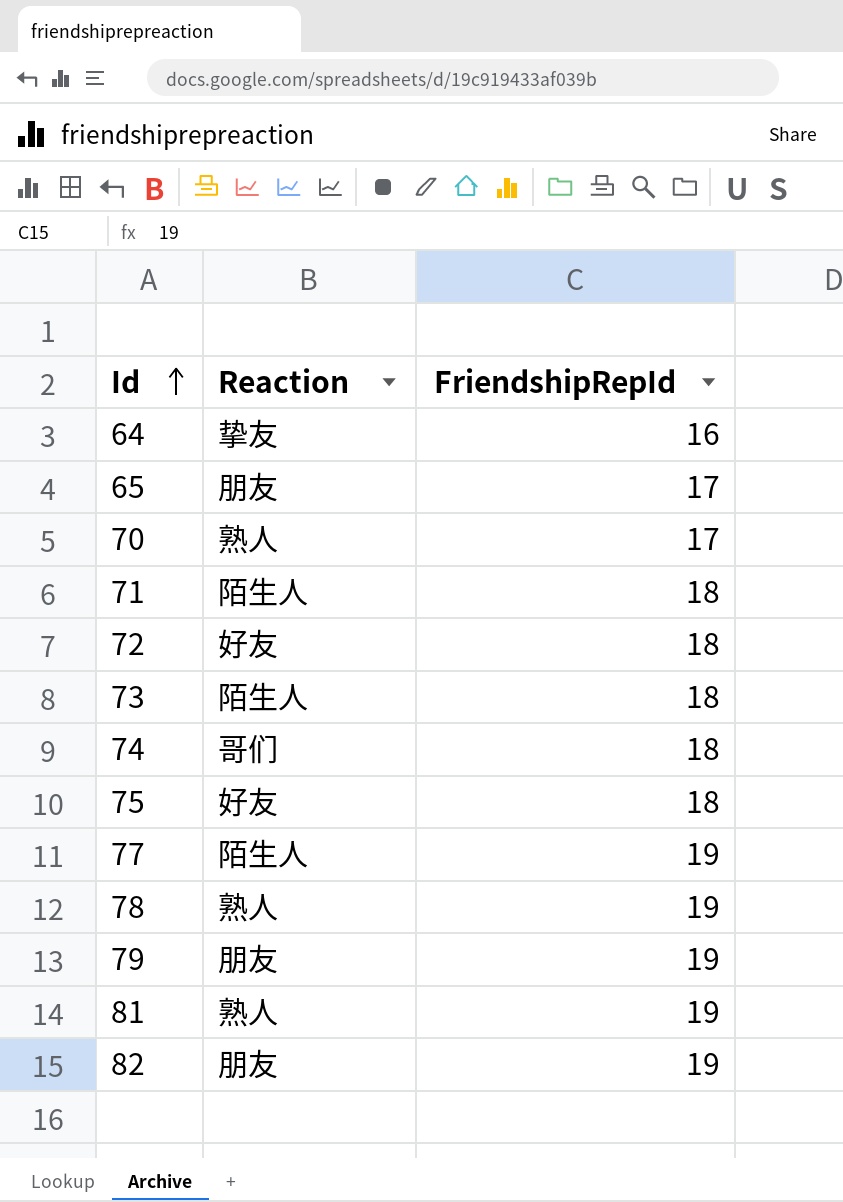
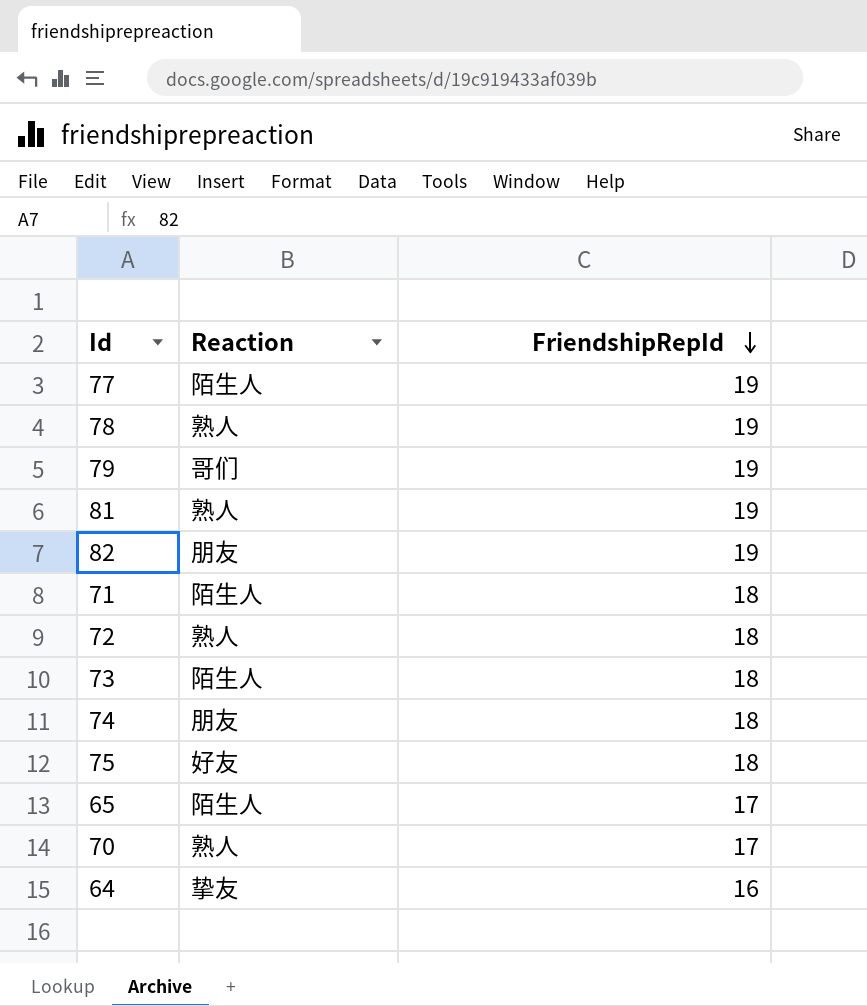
row order: Id ascending -> FriendshipRepId descending
79 | Reaction: 朋友 -> 哥们
72 | Reaction: 好友 -> 熟人
74 | Reaction: 哥们 -> 朋友
65 | Reaction: 朋友 -> 陌生人

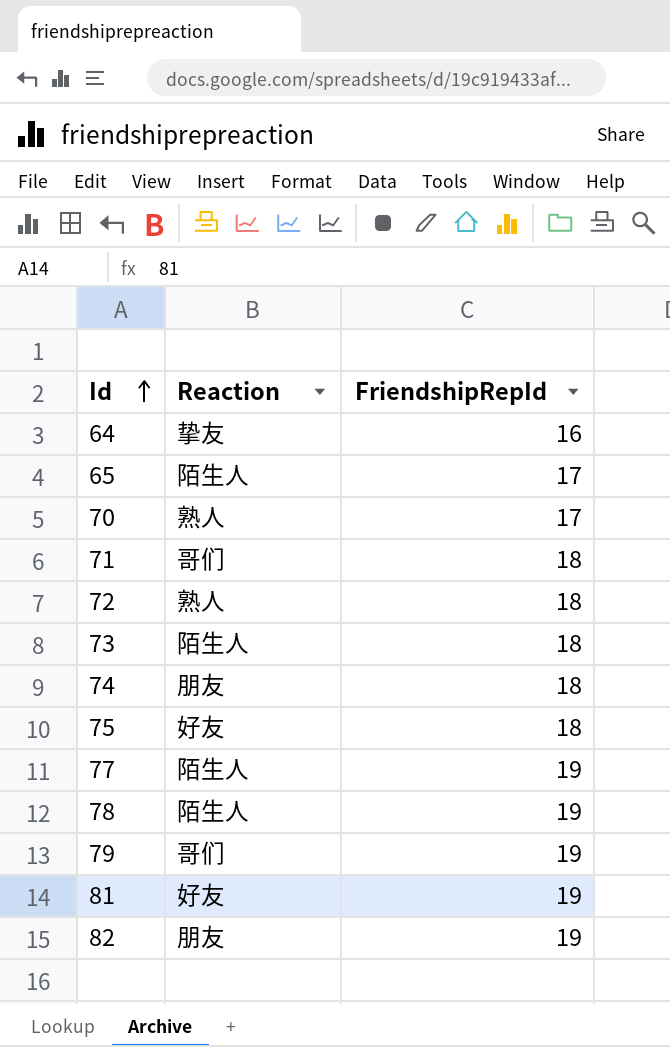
row order: FriendshipRepId descending -> Id ascending
71 | Reaction: 陌生人 -> 哥们
78 | Reaction: 熟人 -> 陌生人
81 | Reaction: 熟人 -> 好友

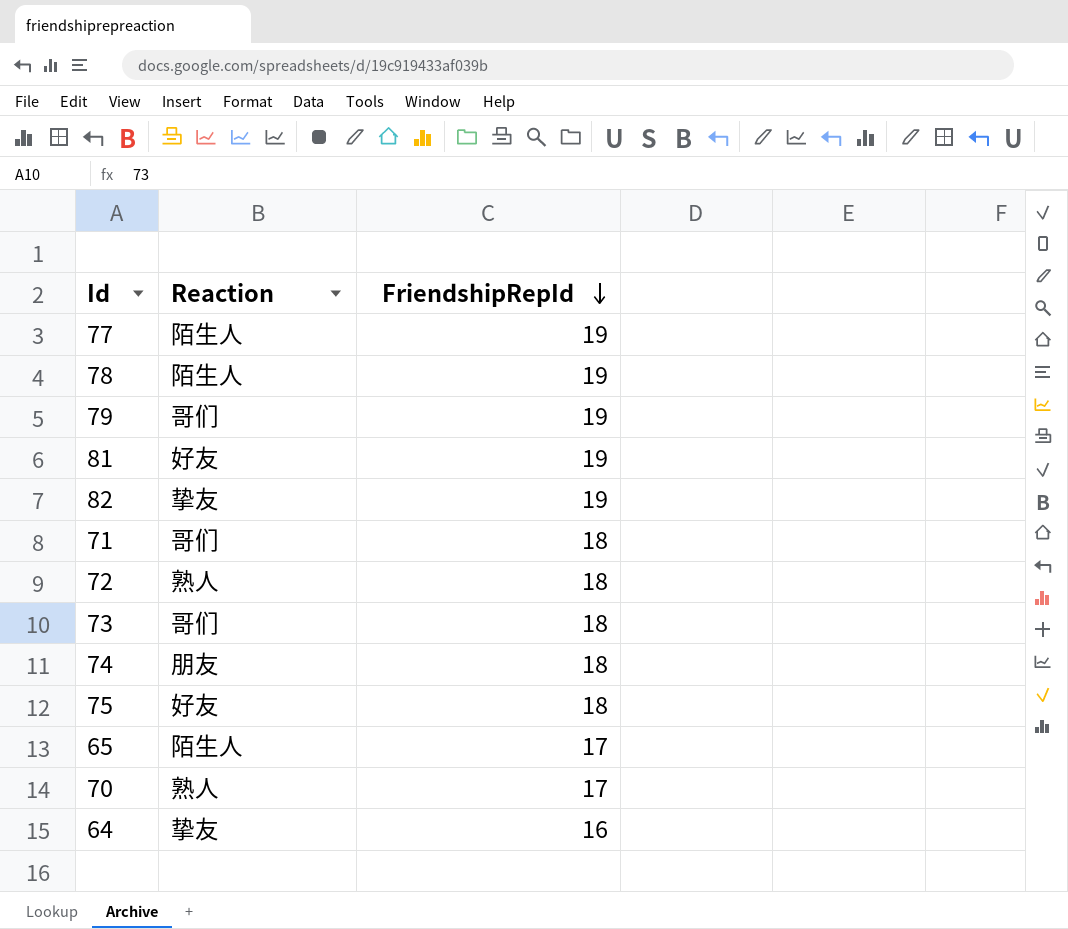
row order: Id ascending -> FriendshipRepId descending
82 | Reaction: 朋友 -> 挚友
73 | Reaction: 陌生人 -> 哥们

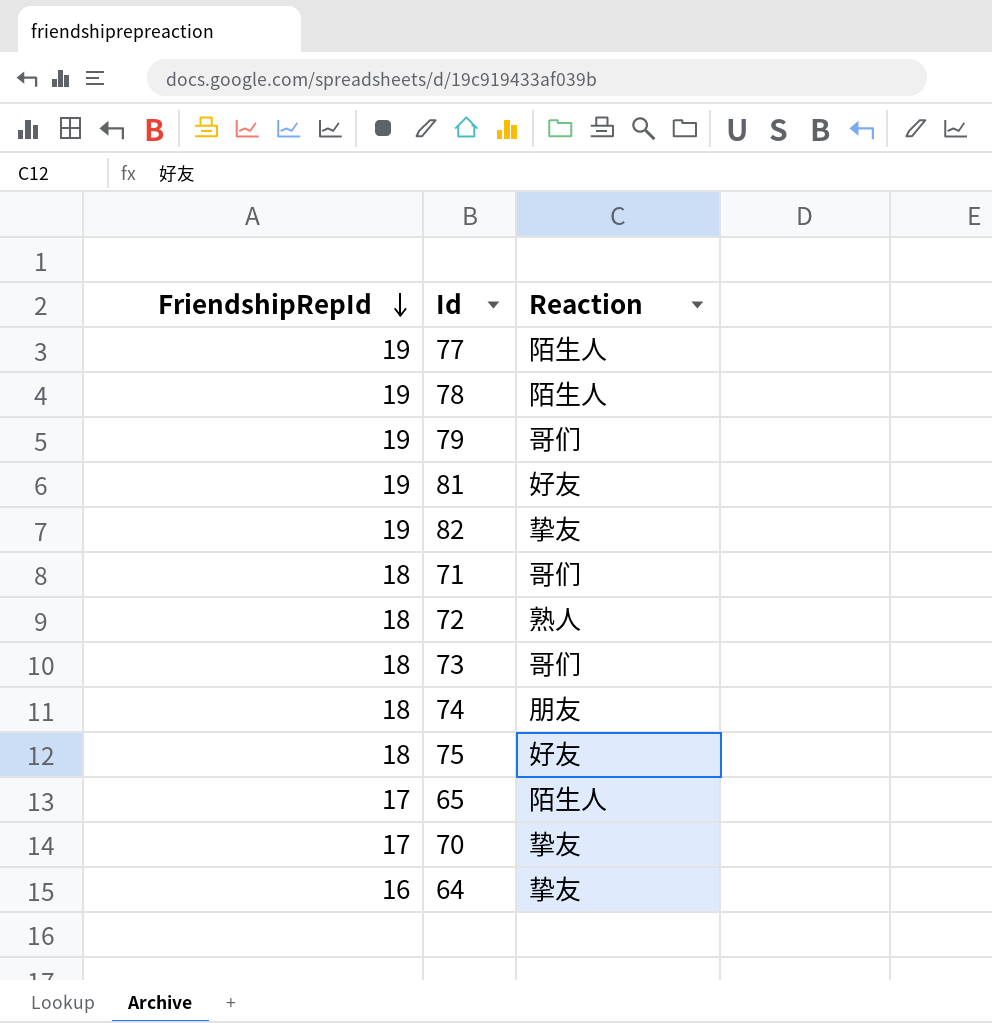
column FriendshipRepId | position: 3 -> 1
70 | Reaction: 熟人 -> 挚友

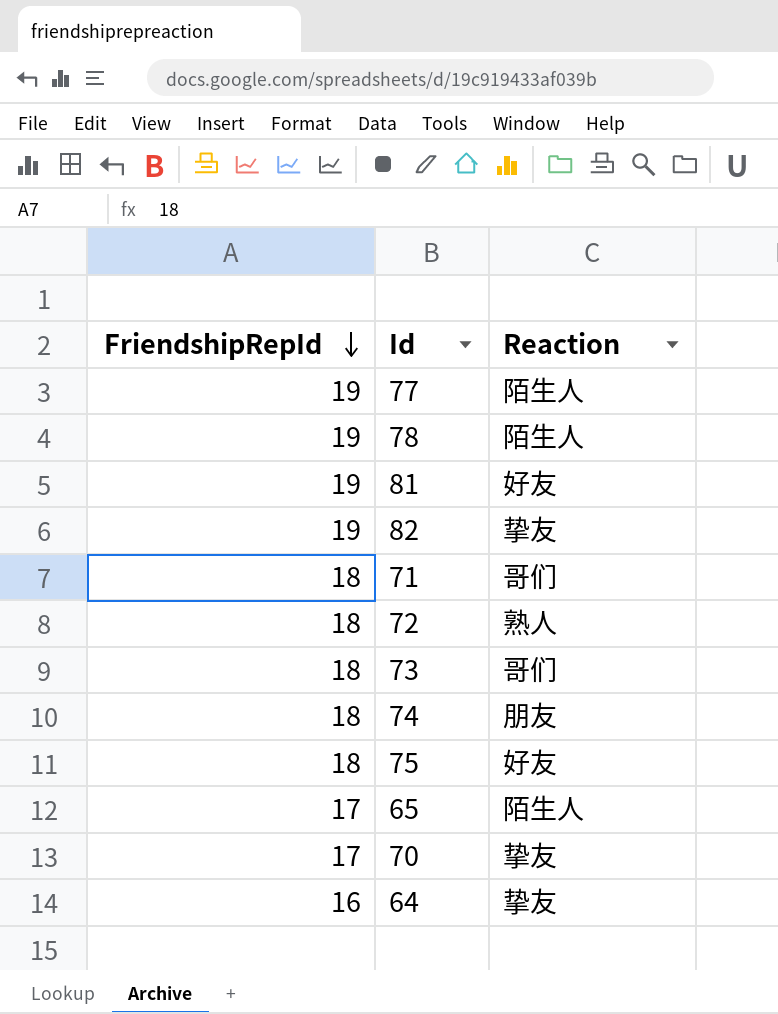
row 79: 19 | 哥们 -> none

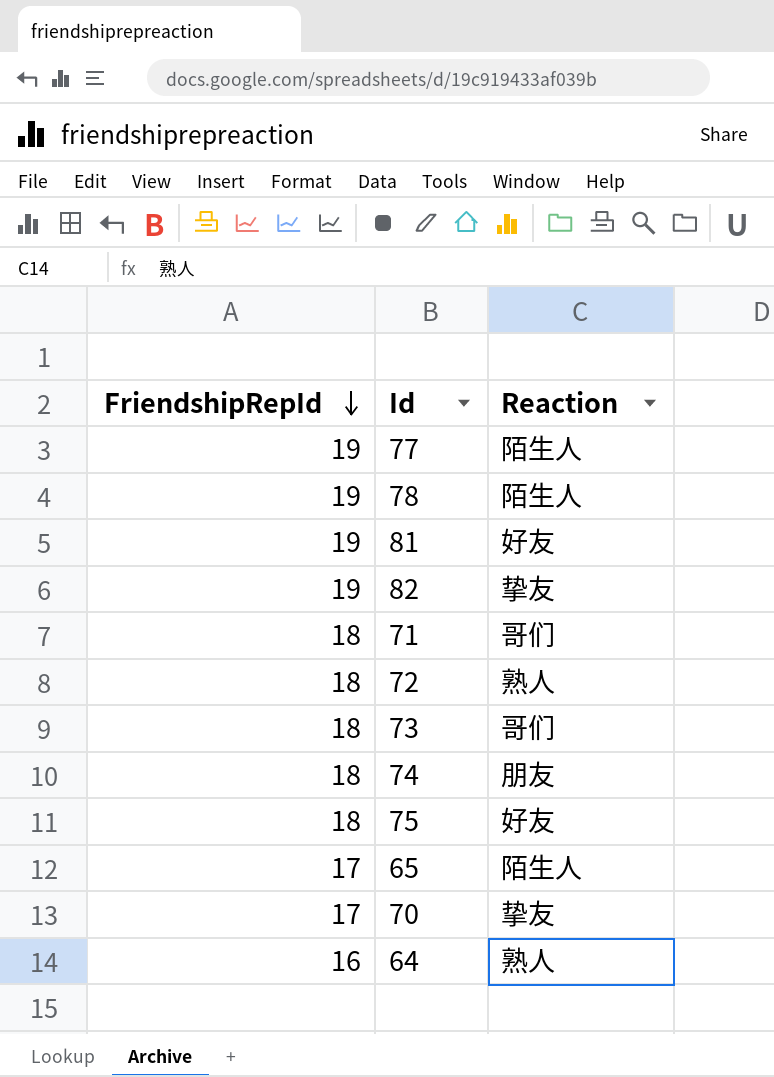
64 | Reaction: 挚友 -> 熟人

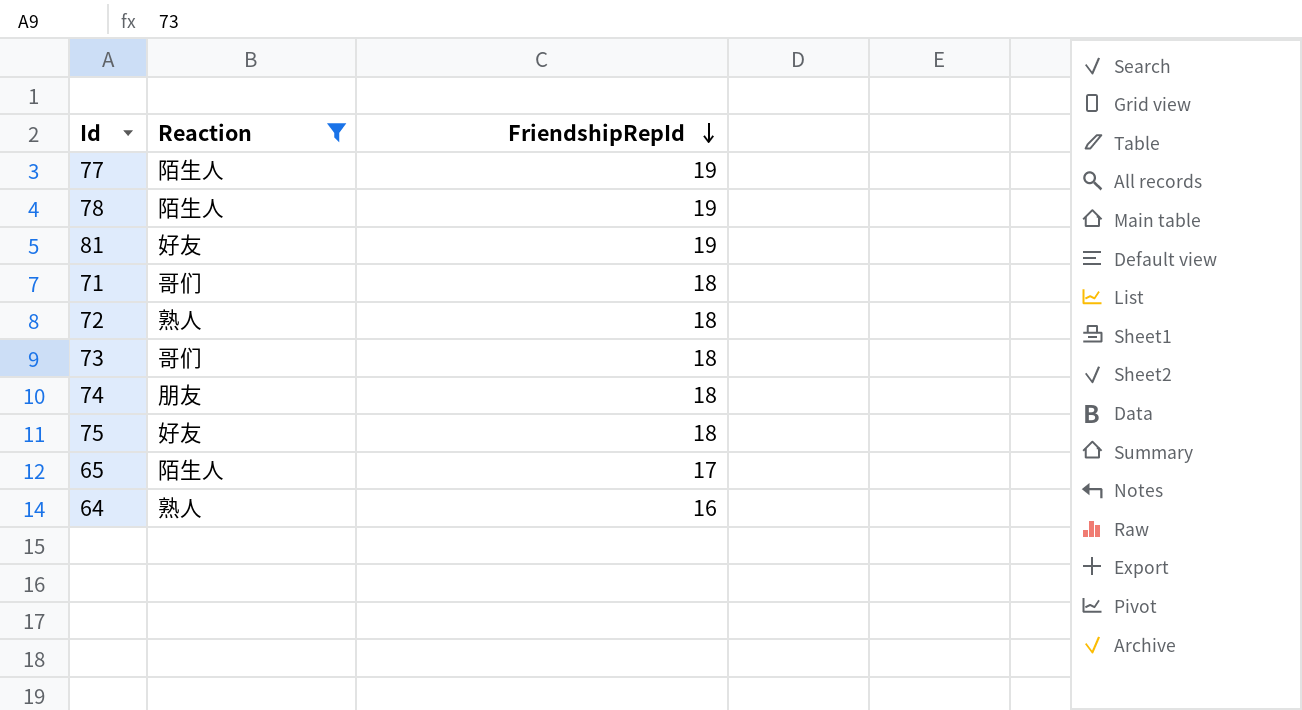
filter: none -> Reaction != 挚友
column FriendshipRepId | position: 1 -> 3

